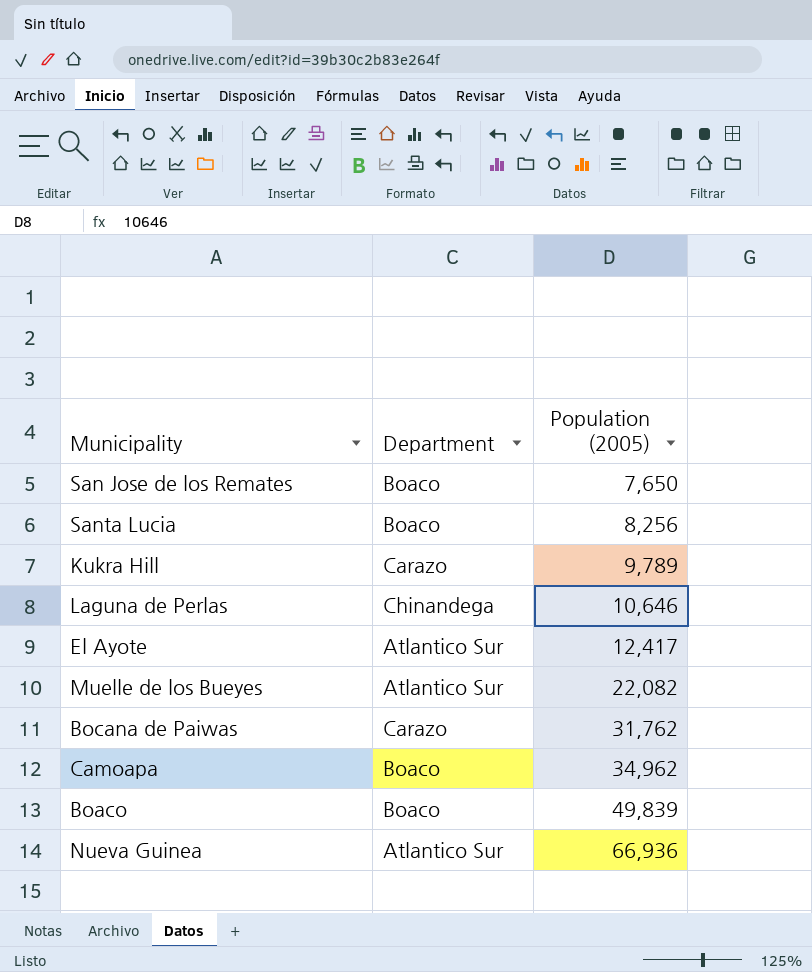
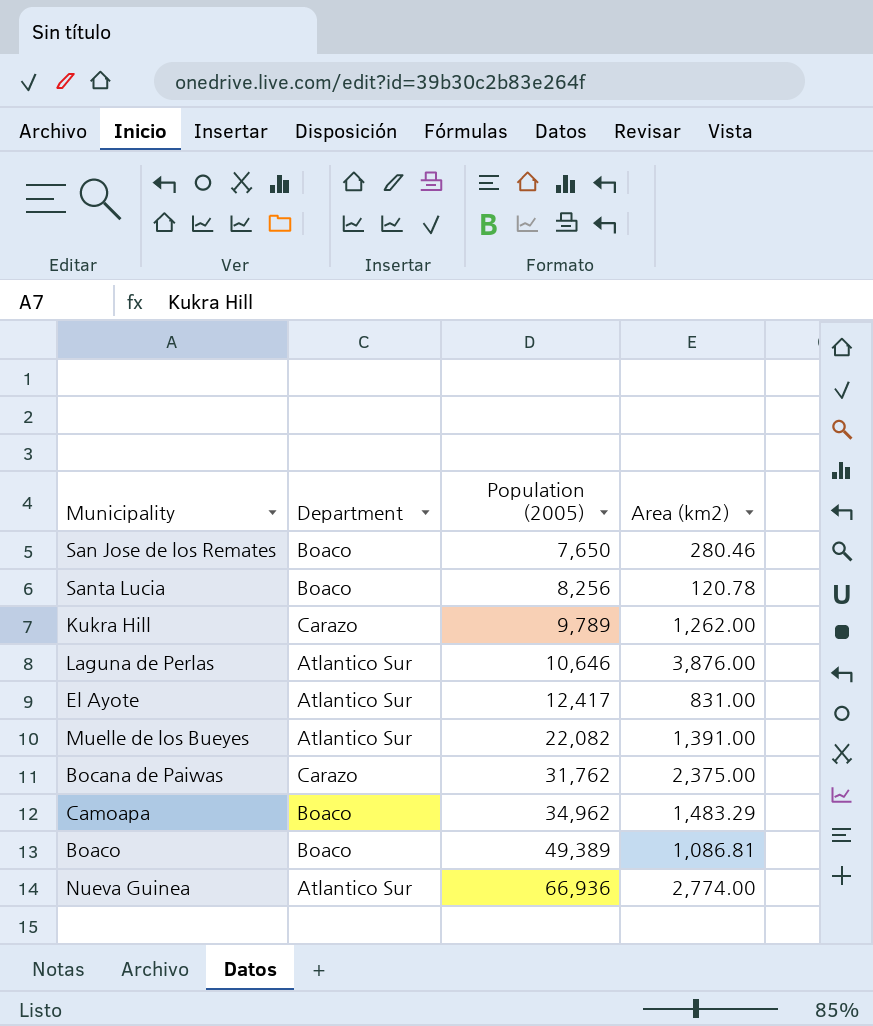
column Area (km2) | position: none -> 4
Laguna de Perlas | Department: Chinandega -> Atlantico Sur
Boaco | Population (2005): 49,839 -> 49,389

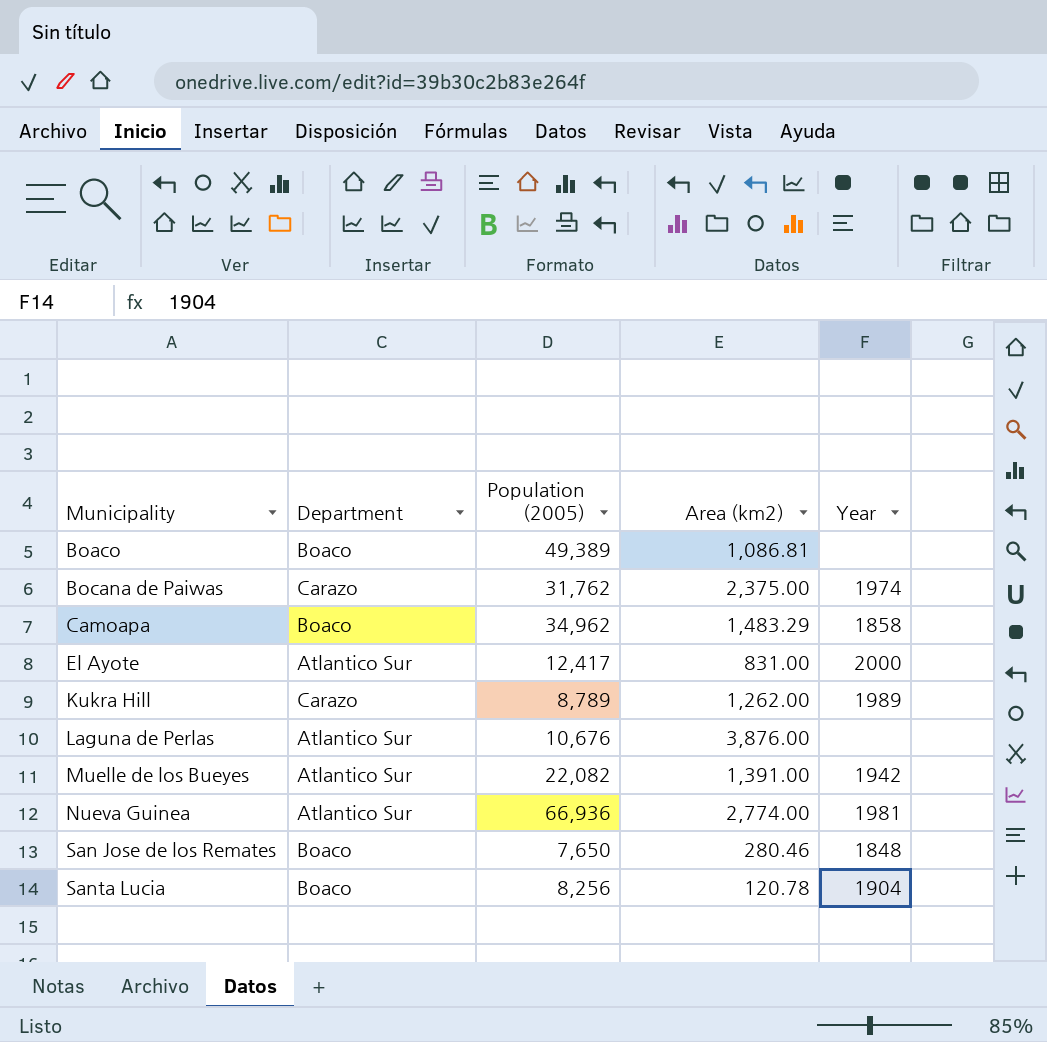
row order: Population (2005) ascending -> Municipality ascending
column Year | position: none -> 5
Kukra Hill | Population (2005): 9,789 -> 8,789
Laguna de Perlas | Population (2005): 10,646 -> 10,676

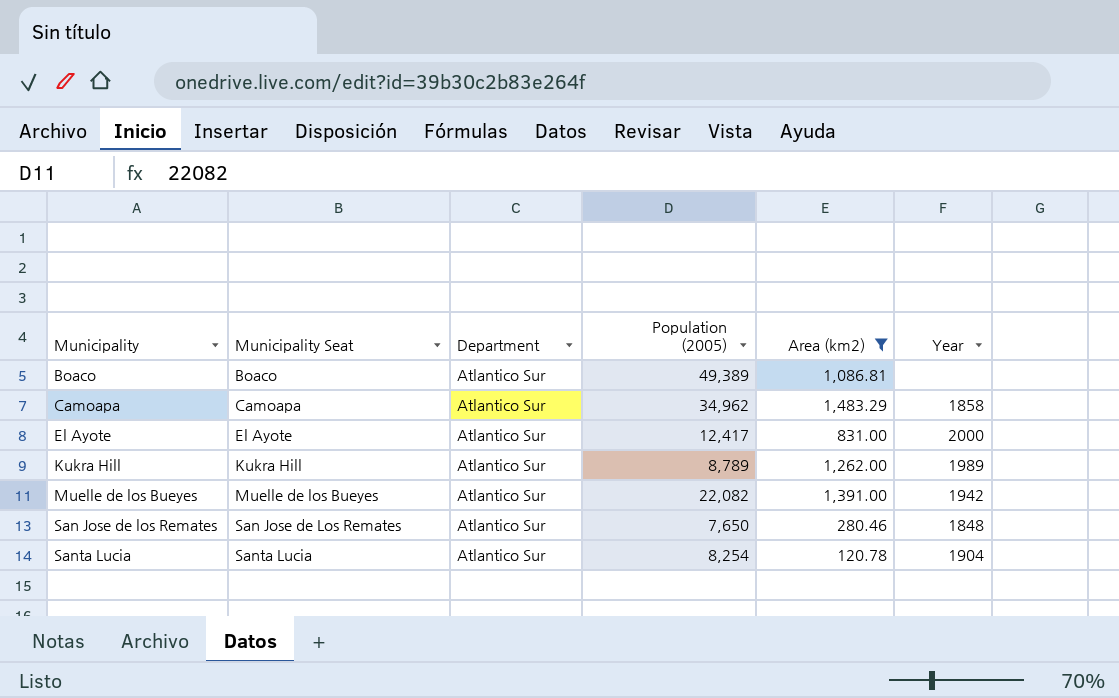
filter: none -> Area (km2) <= 1,483.29
column Municipality Seat | position: none -> 2
Boaco | Department: Boaco -> Atlantico Sur
Camoapa | Department: Boaco -> Atlantico Sur
Kukra Hill | Department: Carazo -> Atlantico Sur
San Jose de los Remates | Department: Boaco -> Atlantico Sur
Santa Lucia | Department: Boaco -> Atlantico Sur
Santa Lucia | Population (2005): 8,256 -> 8,254

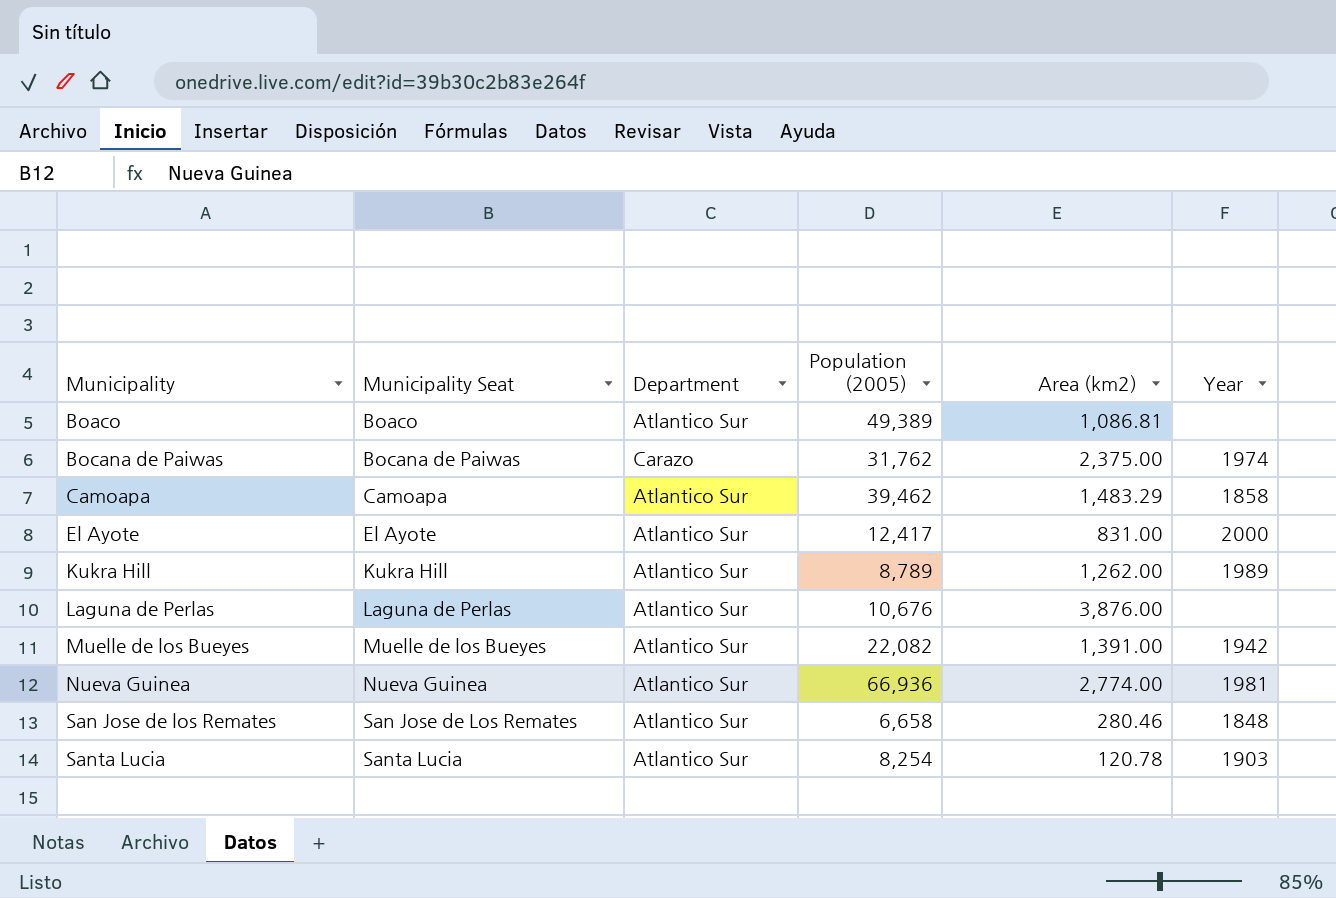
filter: Area (km2) <= 1,483.29 -> none
Camoapa | Population (2005): 34,962 -> 39,462
San Jose de los Remates | Population (2005): 7,650 -> 6,658
Santa Lucia | Year: 1904 -> 1903

